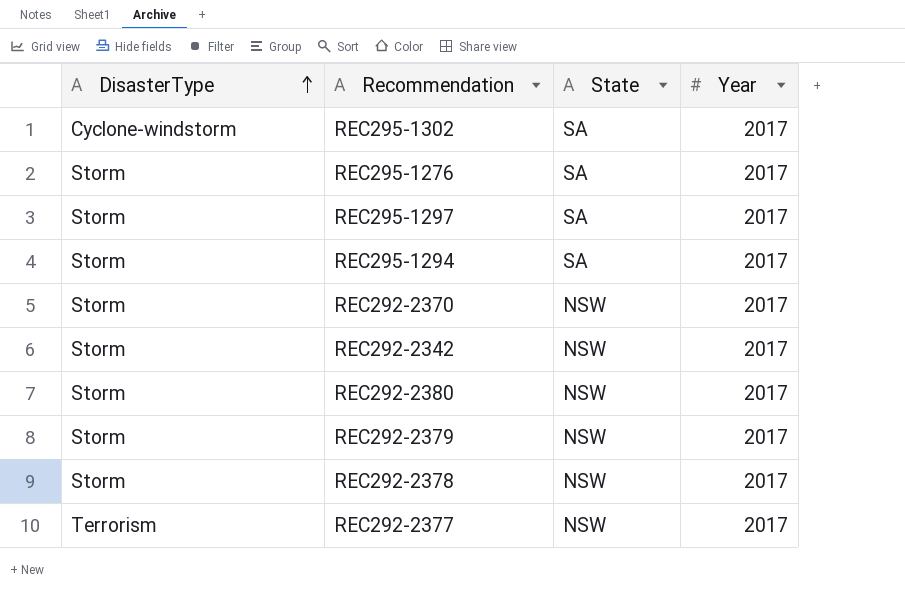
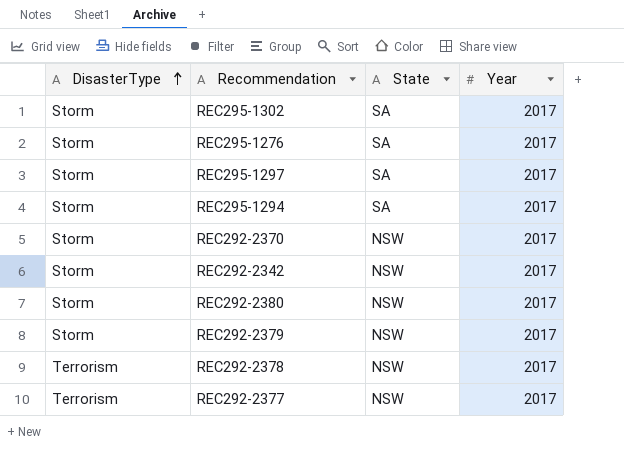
REC295-1302 | DisasterType: Cyclone-windstorm -> Storm
REC292-2378 | DisasterType: Storm -> Terrorism

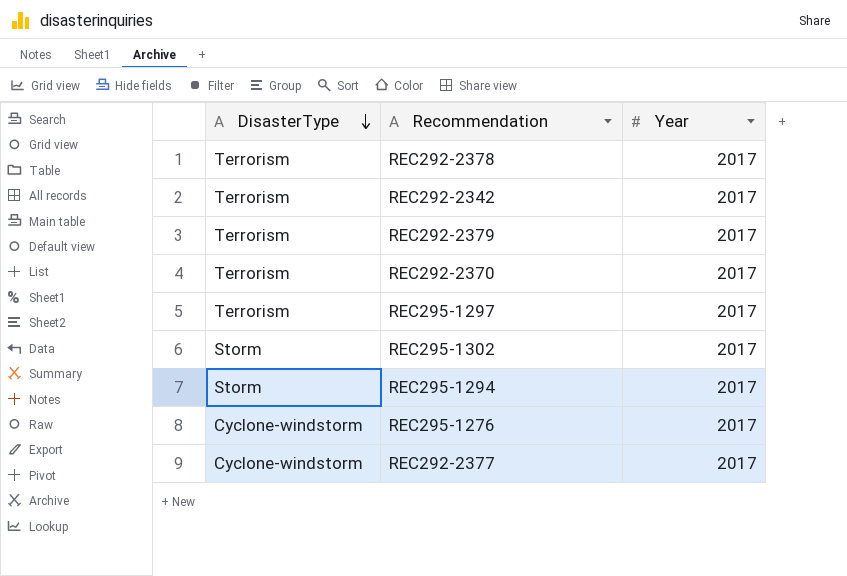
row order: DisasterType ascending -> DisasterType descending
column State | position: 3 -> none
row REC292-2380: Storm | NSW | 2017 -> none
REC292-2342 | DisasterType: Storm -> Terrorism
REC292-2379 | DisasterType: Storm -> Terrorism
REC292-2370 | DisasterType: Storm -> Terrorism
REC295-1297 | DisasterType: Storm -> Terrorism
REC295-1276 | DisasterType: Storm -> Cyclone-windstorm
REC292-2377 | DisasterType: Terrorism -> Cyclone-windstorm

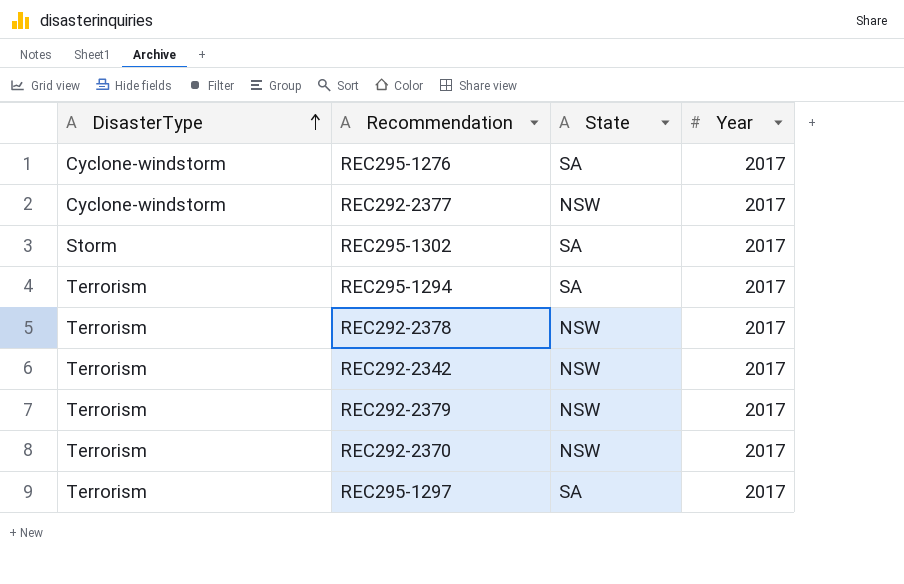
row order: DisasterType descending -> DisasterType ascending
column State | position: none -> 3
REC295-1294 | DisasterType: Storm -> Terrorism

